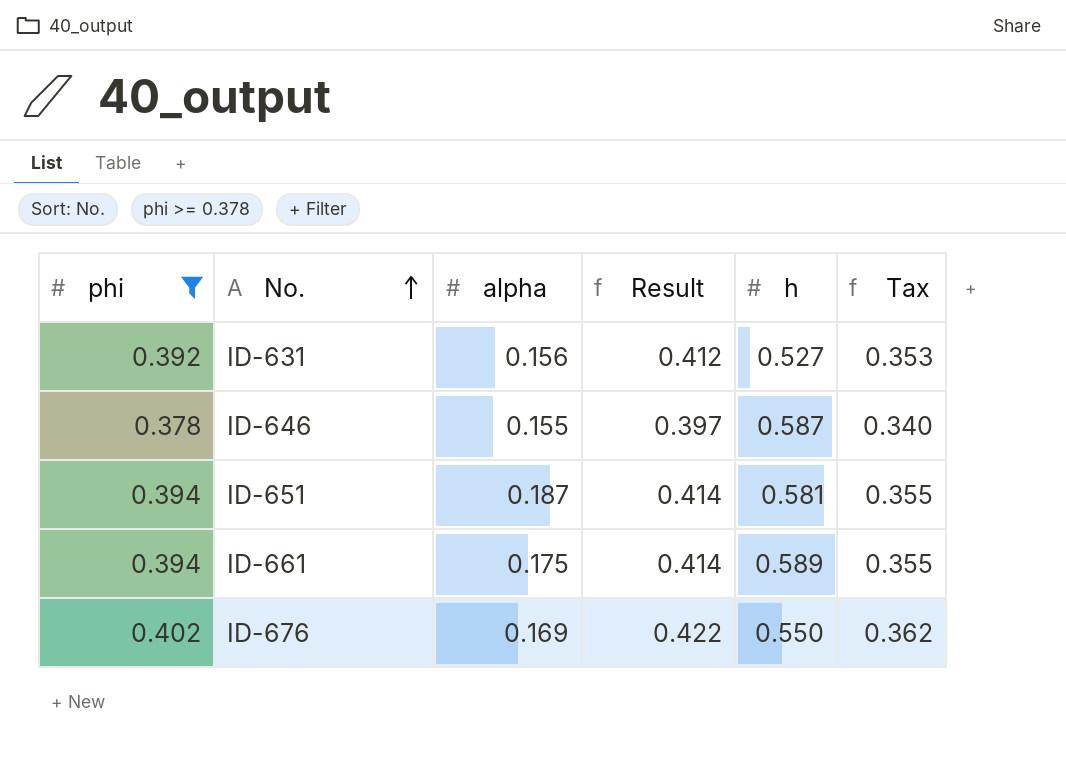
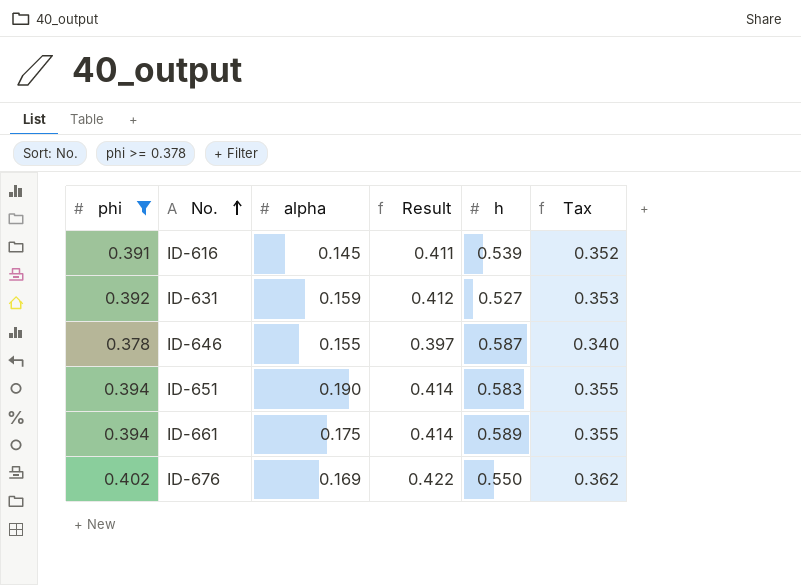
row ID-616: none -> 0.391 | 0.145 | 0.411 | 0.539 | 0.352
ID-631 | alpha: 0.156 -> 0.159
ID-651 | alpha: 0.187 -> 0.190
ID-651 | h: 0.581 -> 0.583

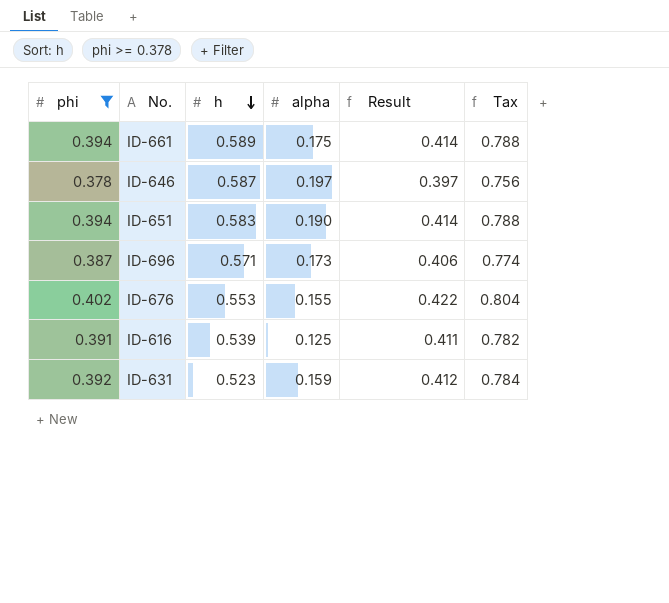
row order: No. ascending -> h descending
column h | position: 5 -> 3
column Tax | formula: [phi] * 0.9 -> [phi] * 2
ID-646 | alpha: 0.155 -> 0.197
row ID-696: none -> 0.387 | 0.571 | 0.173 | 0.406 | 0.774
ID-676 | h: 0.550 -> 0.553
ID-676 | alpha: 0.169 -> 0.155
ID-616 | alpha: 0.145 -> 0.125
ID-631 | h: 0.527 -> 0.523

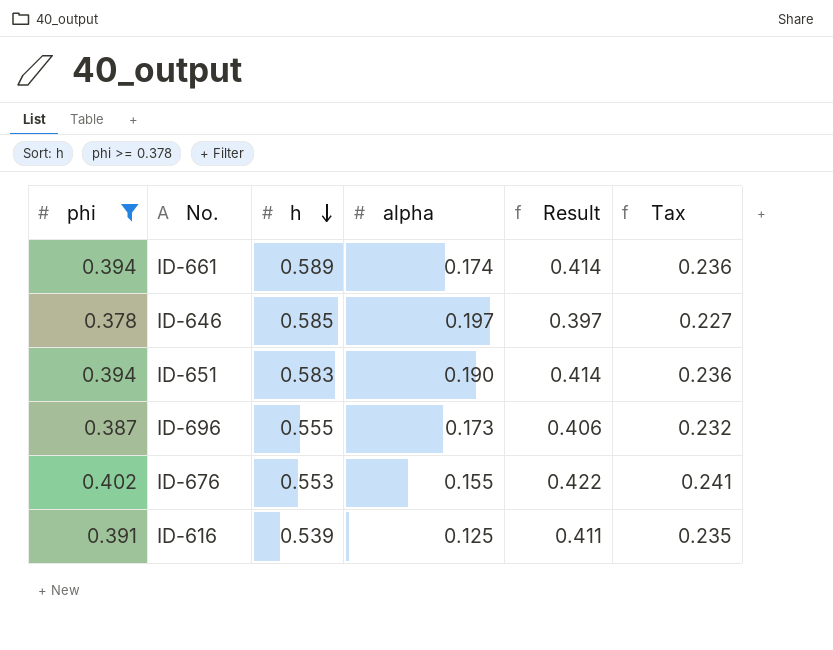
column Tax | formula: [phi] * 2 -> [phi] * 0.6
row ID-631: 0.392 | 0.523 | 0.159 | 0.412 | 0.784 -> none
ID-661 | alpha: 0.175 -> 0.174
ID-646 | h: 0.587 -> 0.585
ID-696 | h: 0.571 -> 0.555

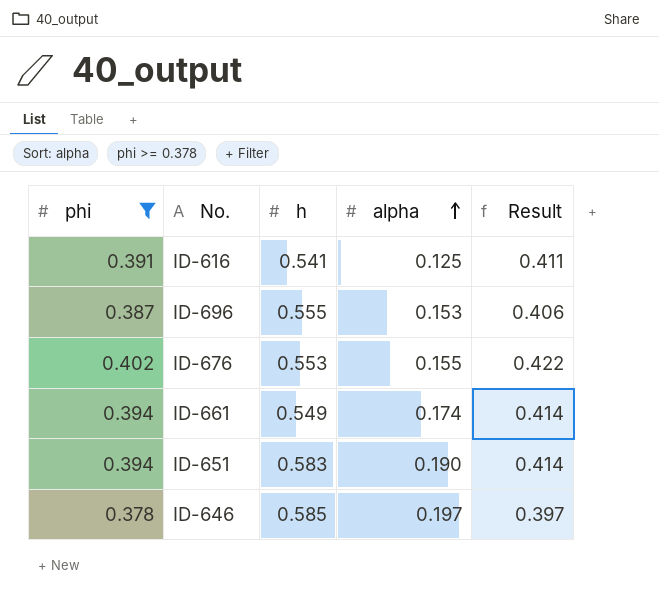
row order: h descending -> alpha ascending
column Tax | formula: [phi] * 0.6 -> none
ID-616 | h: 0.539 -> 0.541
ID-696 | alpha: 0.173 -> 0.153
ID-661 | h: 0.589 -> 0.549

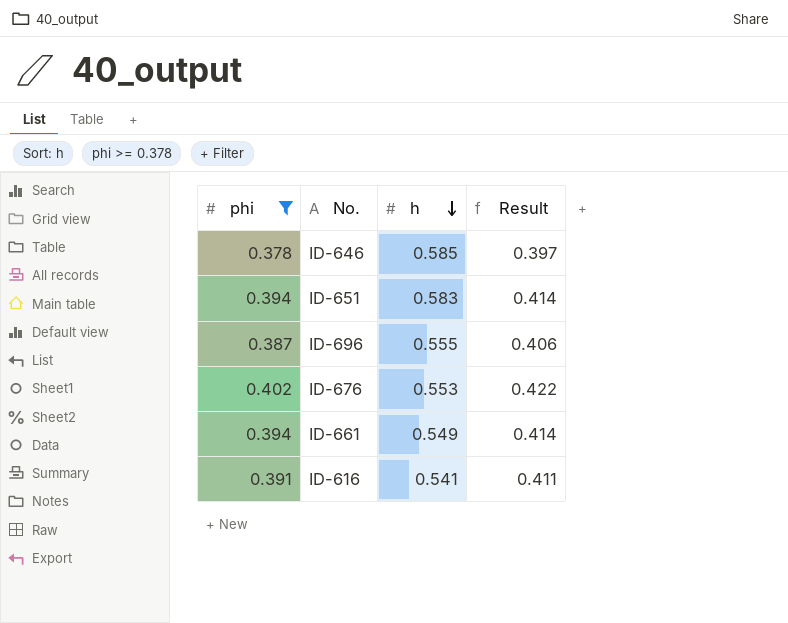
row order: alpha ascending -> h descending
column alpha | position: 4 -> none

